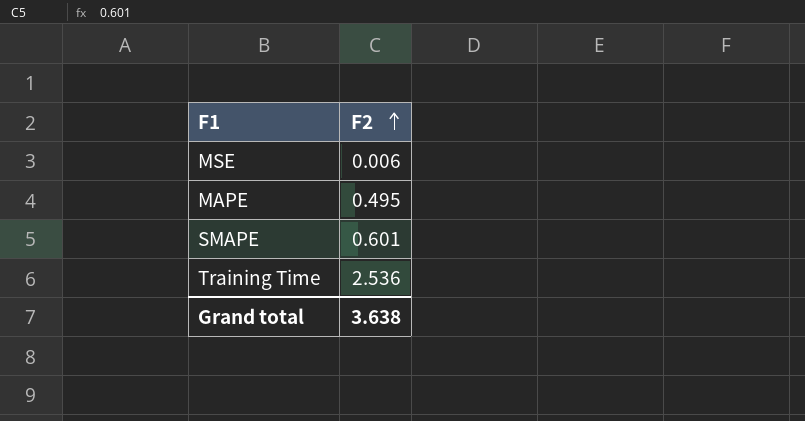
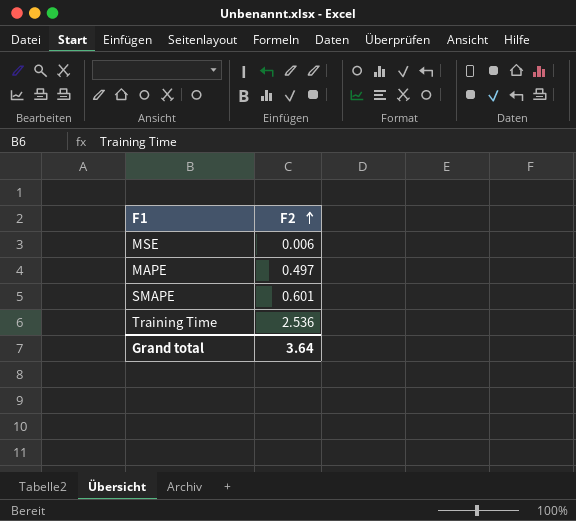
MAPE | F2: 0.495 -> 0.497
Grand total | F2: 3.638 -> 3.64

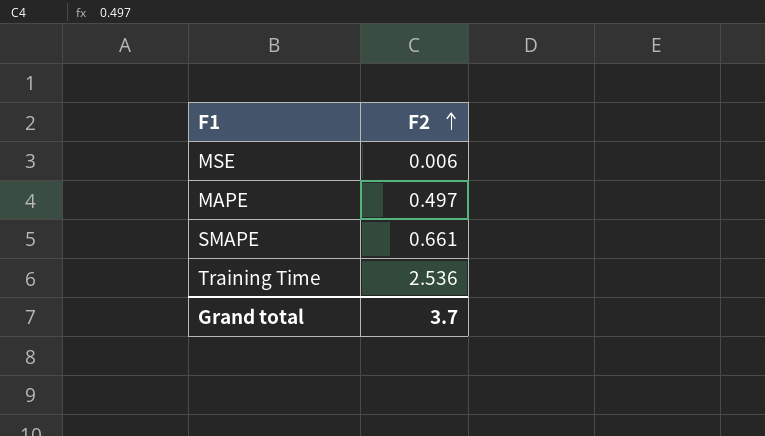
SMAPE | F2: 0.601 -> 0.661
Grand total | F2: 3.64 -> 3.7

